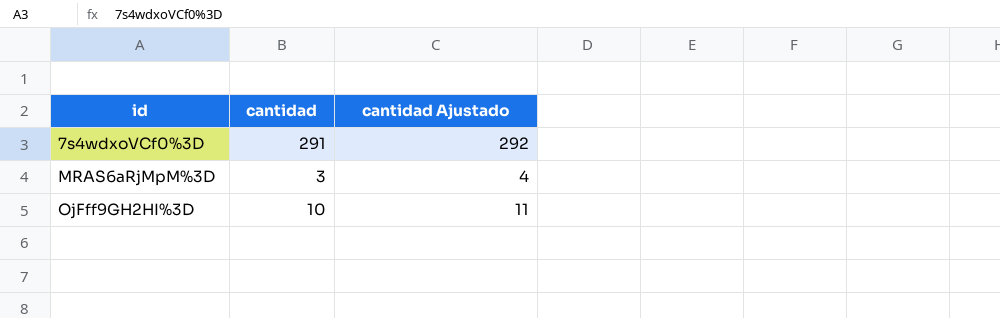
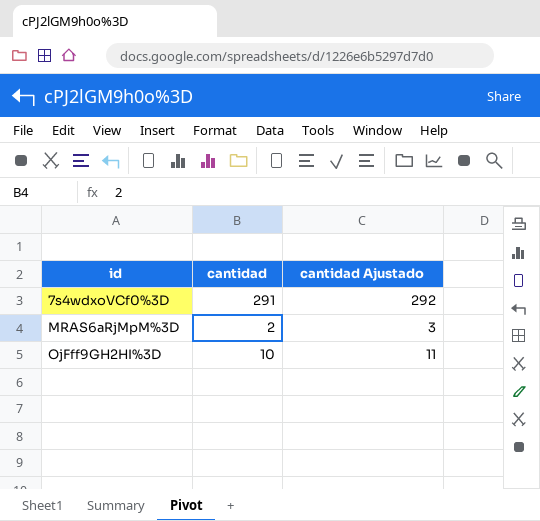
MRAS6aRjMpM%3D | cantidad: 3 -> 2
MRAS6aRjMpM%3D | cantidad Ajustado: 4 -> 3

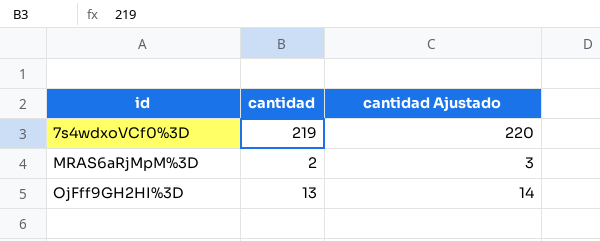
7s4wdxoVCf0%3D | cantidad: 291 -> 219
7s4wdxoVCf0%3D | cantidad Ajustado: 292 -> 220
OjFff9GH2HI%3D | cantidad: 10 -> 13
OjFff9GH2HI%3D | cantidad Ajustado: 11 -> 14

